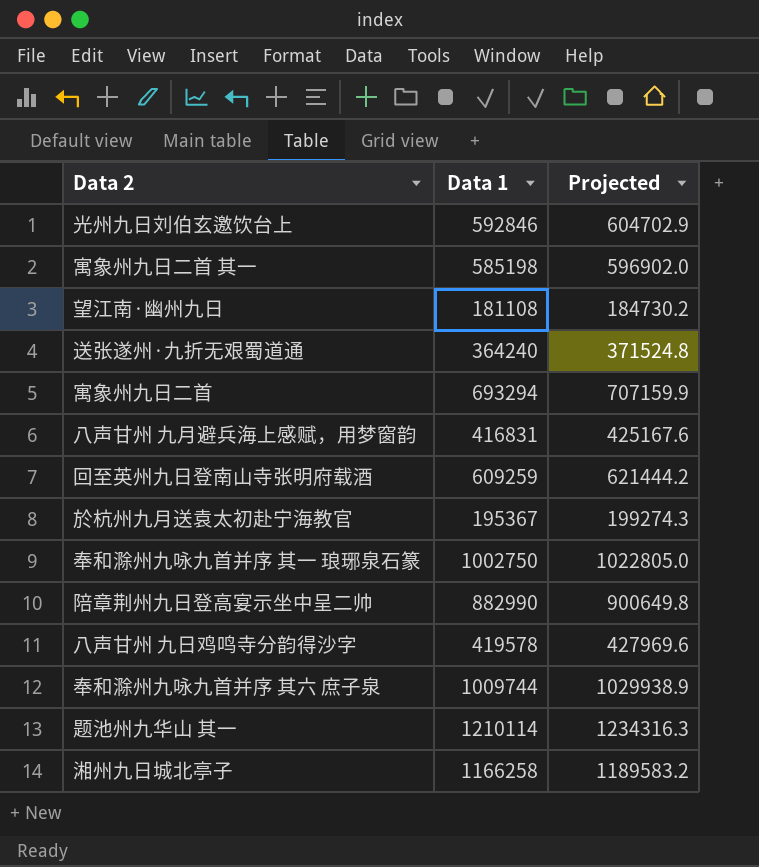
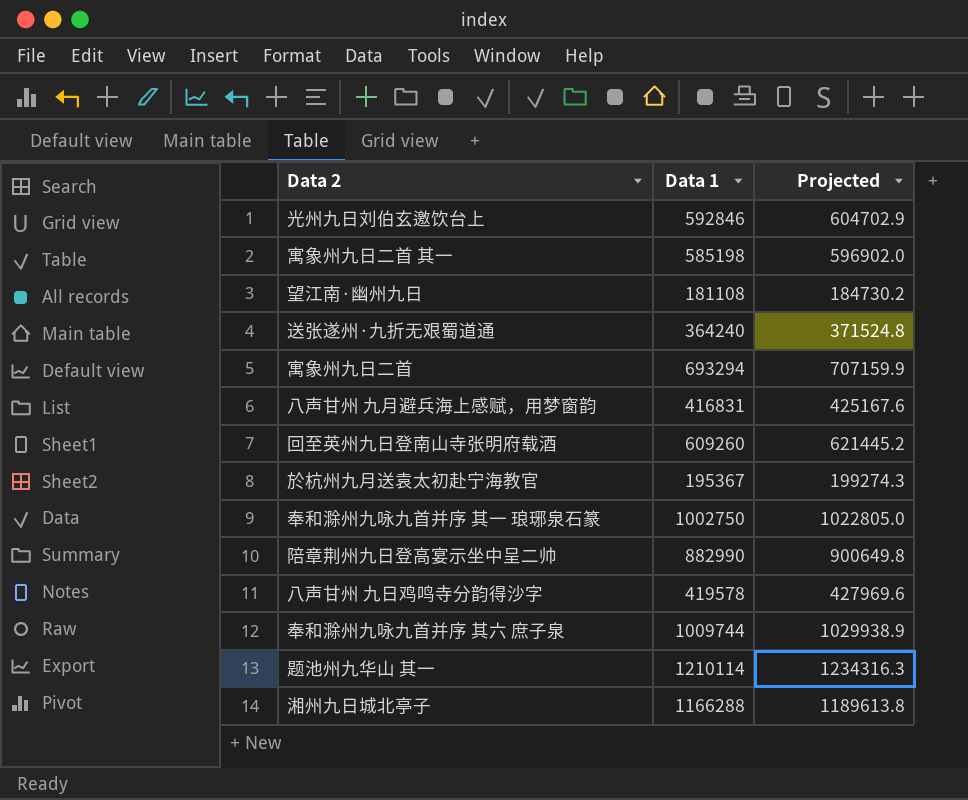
回至英州九日登南山寺张明府载酒 | Data 1: 609259 -> 609260
回至英州九日登南山寺张明府载酒 | Projected: 621444.2 -> 621445.2
湘州九日城北亭子 | Data 1: 1166258 -> 1166288
湘州九日城北亭子 | Projected: 1189583.2 -> 1189613.8

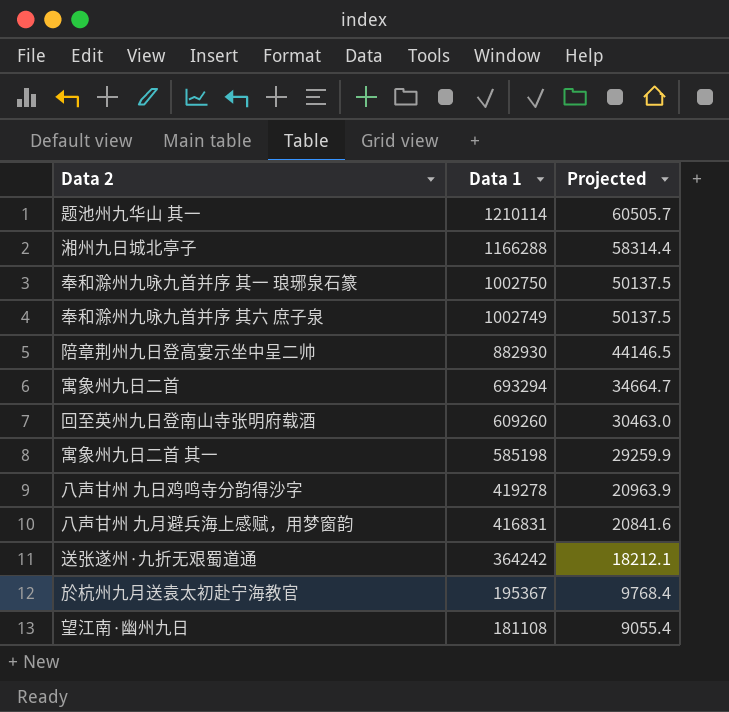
row order: none -> Data 1 descending
column Projected | formula: [Data 1] * 1.02 -> [Data 1] * 0.05
row 光州九日刘伯玄邀饮台上: 592846 | 604702.9 -> none
奉和滁州九咏九首并序 其六 庶子泉 | Data 1: 1009744 -> 1002749
陪章荆州九日登高宴示坐中呈二帅 | Data 1: 882990 -> 882930
八声甘州 九日鸡鸣寺分韵得沙字 | Data 1: 419578 -> 419278
送张遂州·九折无艰蜀道通 | Data 1: 364240 -> 364242

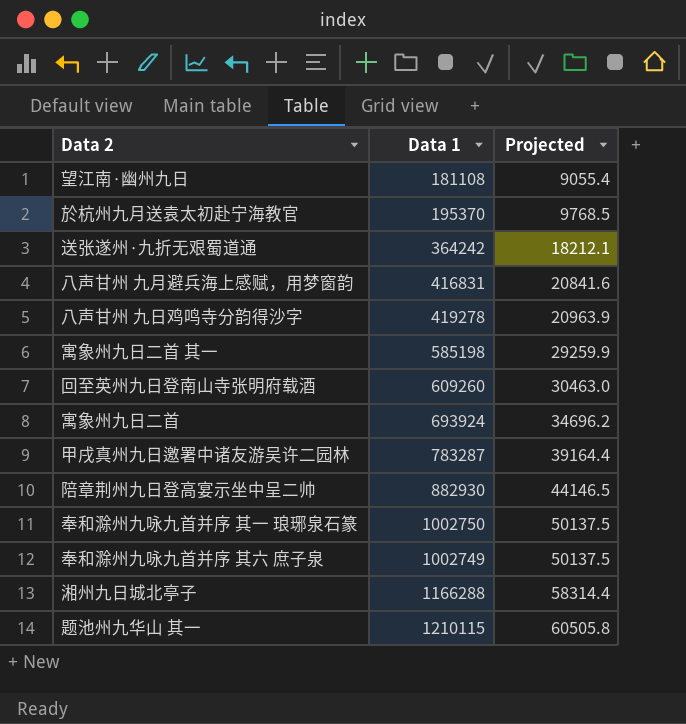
row order: Data 1 descending -> Projected ascending
於杭州九月送袁太初赴宁海教官 | Data 1: 195367 -> 195370
於杭州九月送袁太初赴宁海教官 | Projected: 9768.4 -> 9768.5
寓象州九日二首 | Data 1: 693294 -> 693924
寓象州九日二首 | Projected: 34664.7 -> 34696.2
row 甲戌真州九日邀署中诸友游吴许二园林: none -> 783287 | 39164.4
题池州九华山 其一 | Data 1: 1210114 -> 1210115
题池州九华山 其一 | Projected: 60505.7 -> 60505.8

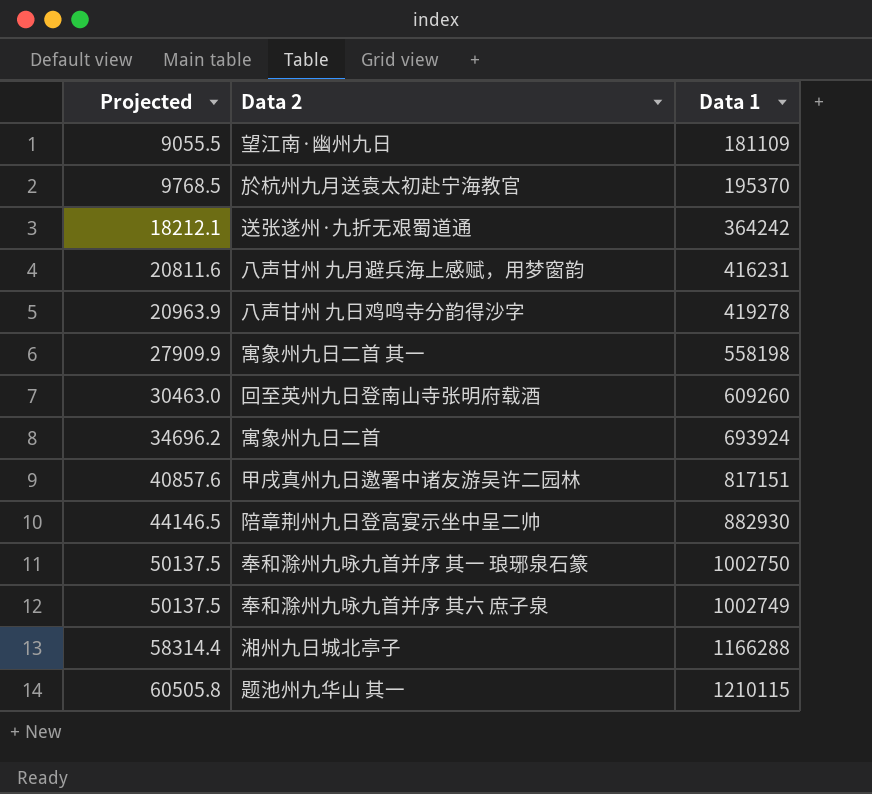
column Projected | position: 3 -> 1
望江南·幽州九日 | Projected: 9055.4 -> 9055.5
望江南·幽州九日 | Data 1: 181108 -> 181109
八声甘州 九月避兵海上感赋，用梦窗韵 | Projected: 20841.6 -> 20811.6
八声甘州 九月避兵海上感赋，用梦窗韵 | Data 1: 416831 -> 416231
寓象州九日二首 其一 | Projected: 29259.9 -> 27909.9
寓象州九日二首 其一 | Data 1: 585198 -> 558198
甲戌真州九日邀署中诸友游吴许二园林 | Projected: 39164.4 -> 40857.6
甲戌真州九日邀署中诸友游吴许二园林 | Data 1: 783287 -> 817151

